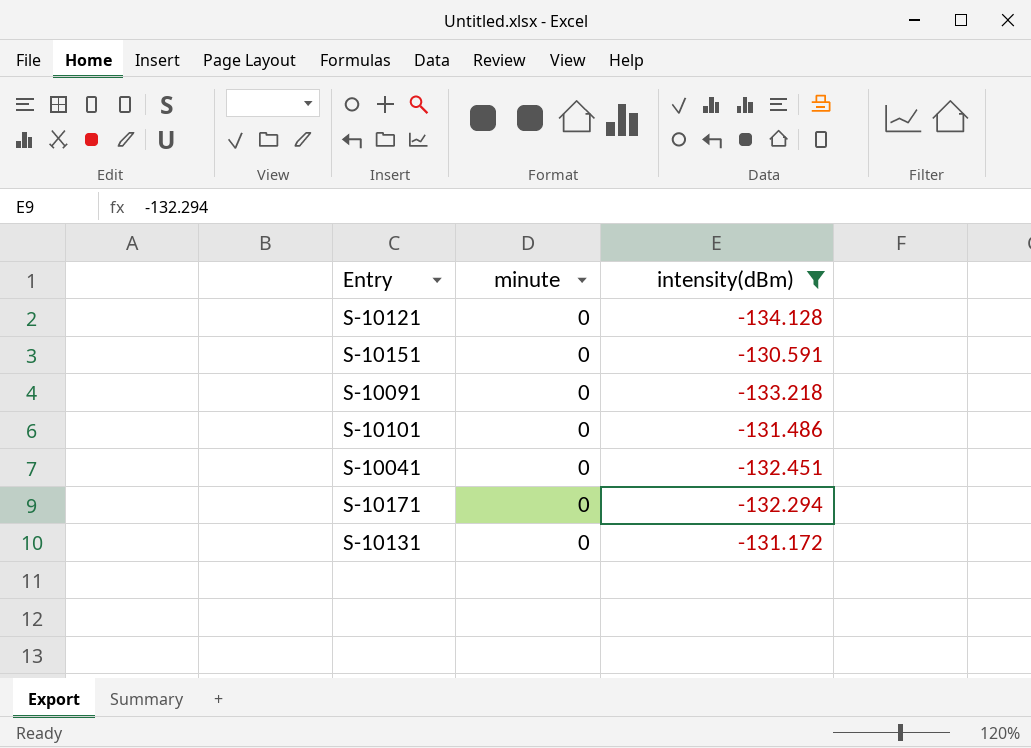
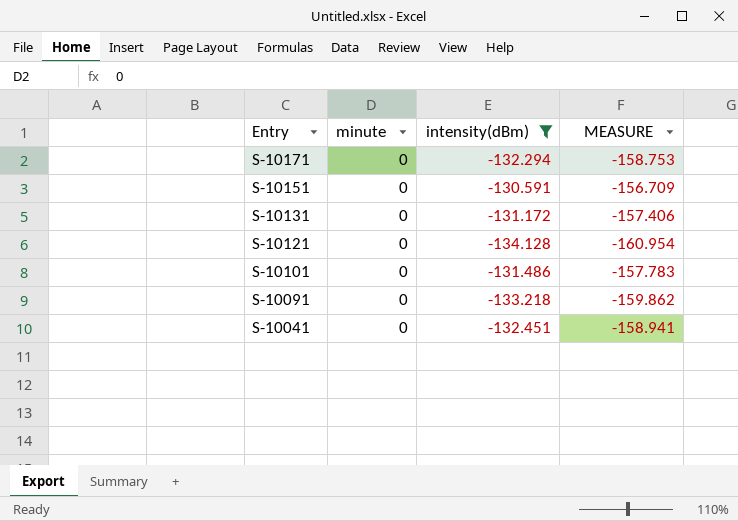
row order: none -> Entry descending
column MEASURE | formula: none -> [intensity(dBm)] * 1.2

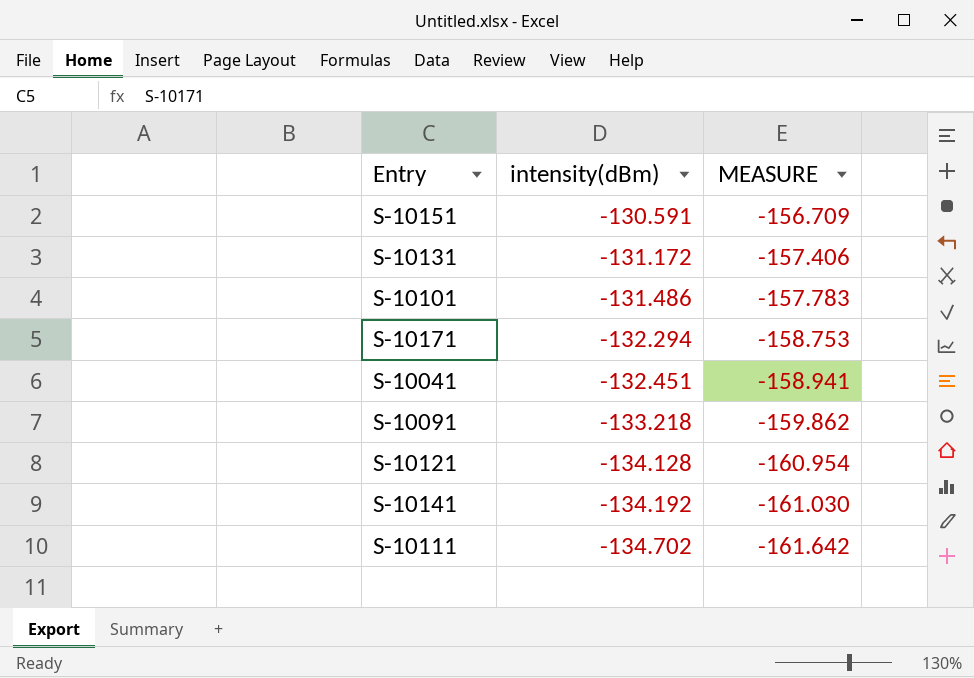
filter: intensity(dBm) >= -134.128 -> none
row order: Entry descending -> intensity(dBm) descending
column minute | position: 2 -> none

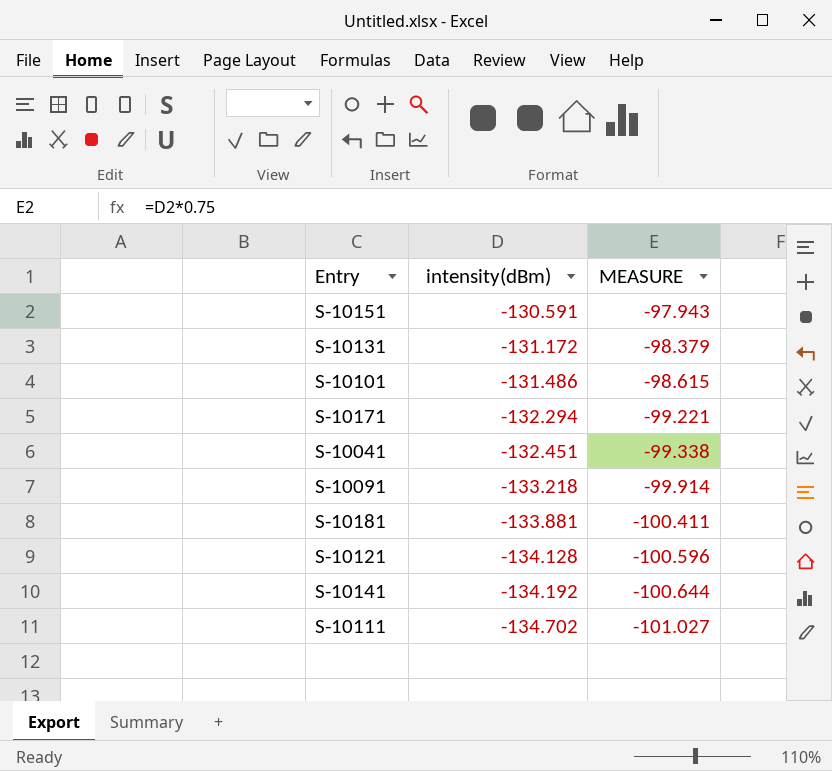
column MEASURE | formula: [intensity(dBm)] * 1.2 -> [intensity(dBm)] * 0.75
row S-10181: none -> -133.881 | -100.411

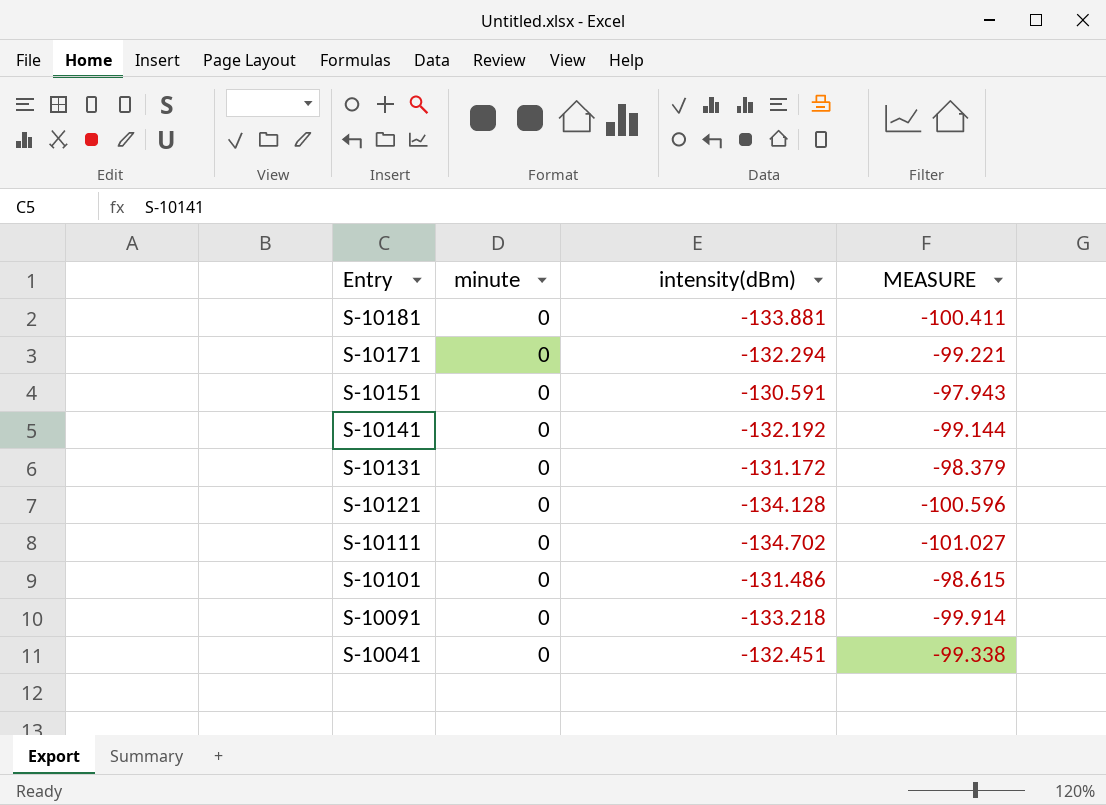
row order: intensity(dBm) descending -> Entry descending
column minute | position: none -> 2
S-10141 | intensity(dBm): -134.192 -> -132.192
S-10141 | MEASURE: -100.644 -> -99.144

